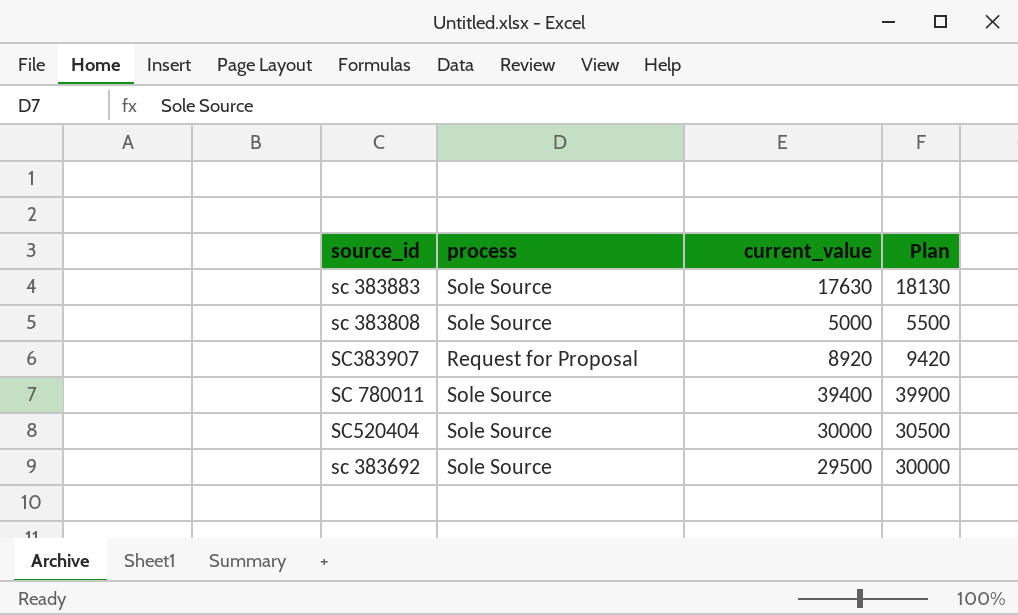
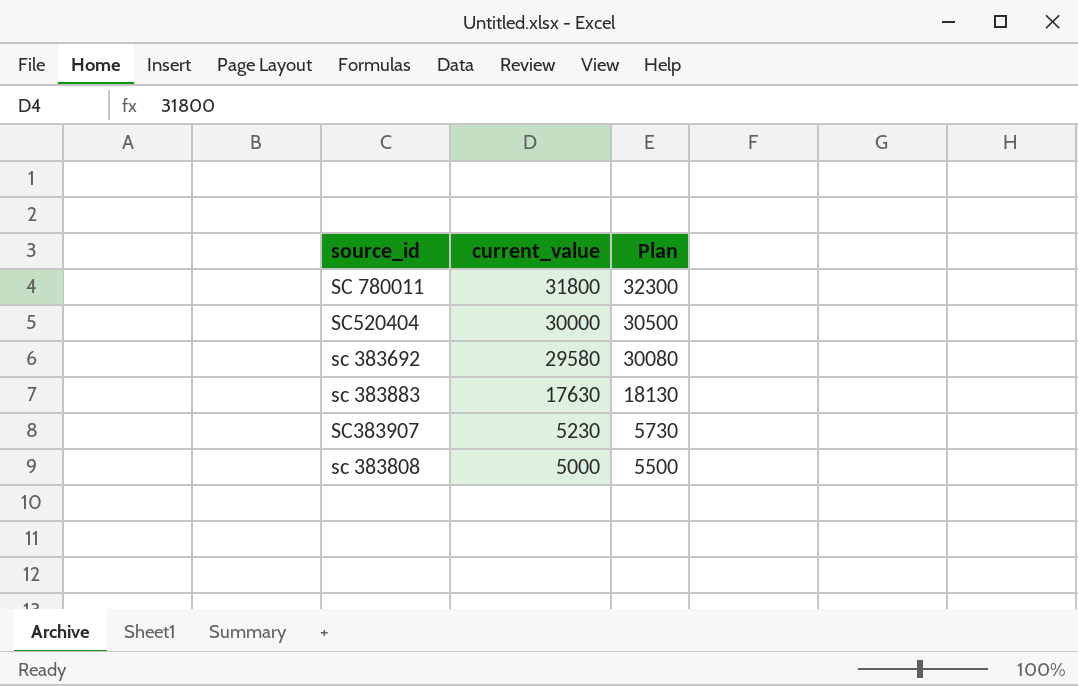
row order: none -> current_value descending
column process | position: 2 -> none
SC 780011 | current_value: 39400 -> 31800
SC 780011 | Plan: 39900 -> 32300
sc 383692 | current_value: 29500 -> 29580
sc 383692 | Plan: 30000 -> 30080
SC383907 | current_value: 8920 -> 5230
SC383907 | Plan: 9420 -> 5730

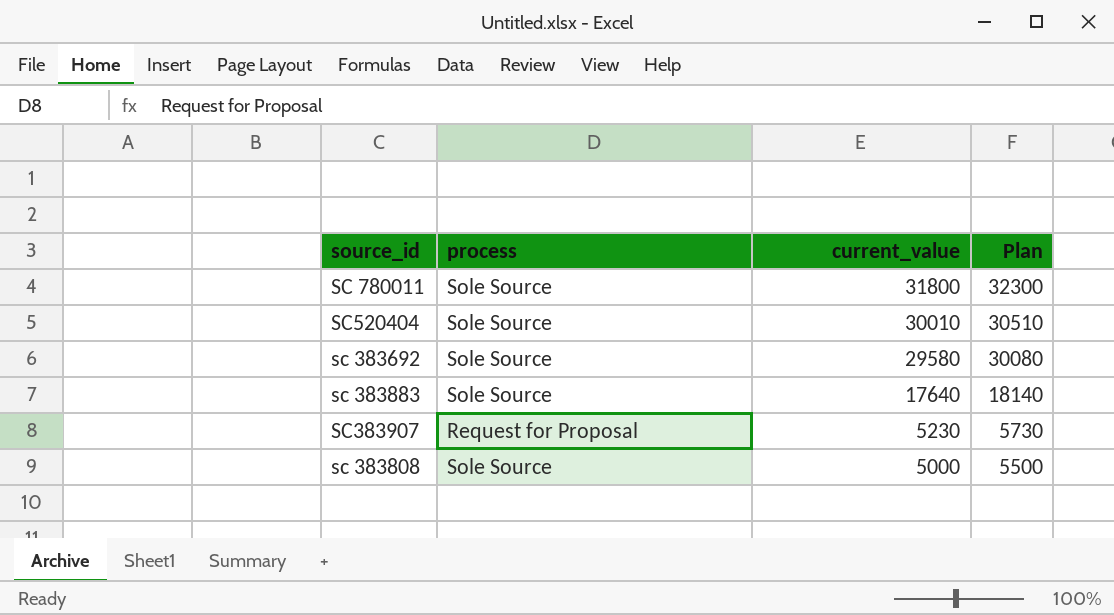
column process | position: none -> 2
SC520404 | current_value: 30000 -> 30010
SC520404 | Plan: 30500 -> 30510
sc 383883 | current_value: 17630 -> 17640
sc 383883 | Plan: 18130 -> 18140

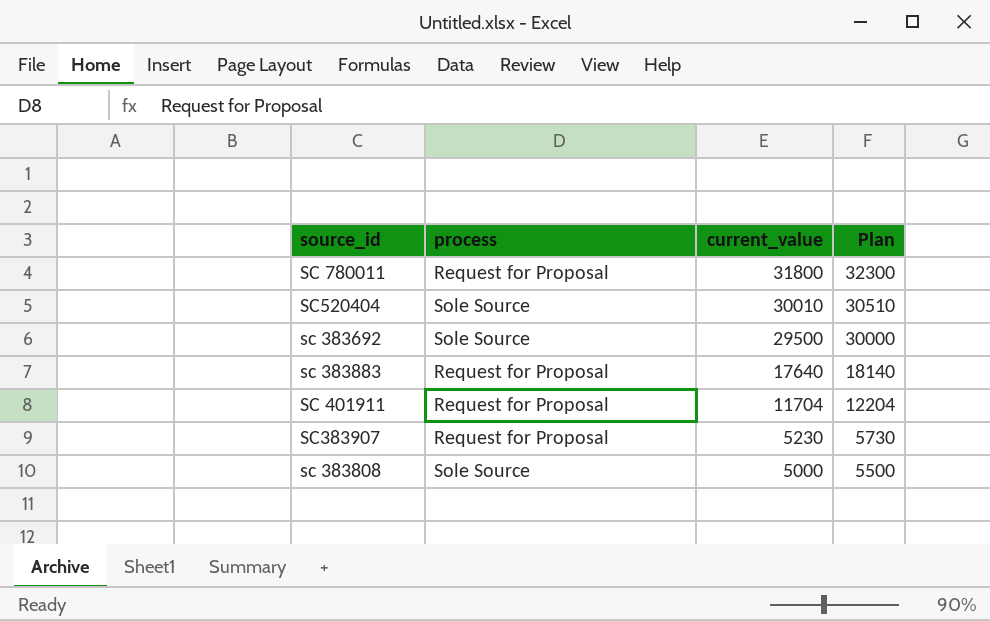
SC 780011 | process: Sole Source -> Request for Proposal
sc 383692 | current_value: 29580 -> 29500
sc 383692 | Plan: 30080 -> 30000
sc 383883 | process: Sole Source -> Request for Proposal
row SC 401911: none -> Request for Proposal | 11704 | 12204

